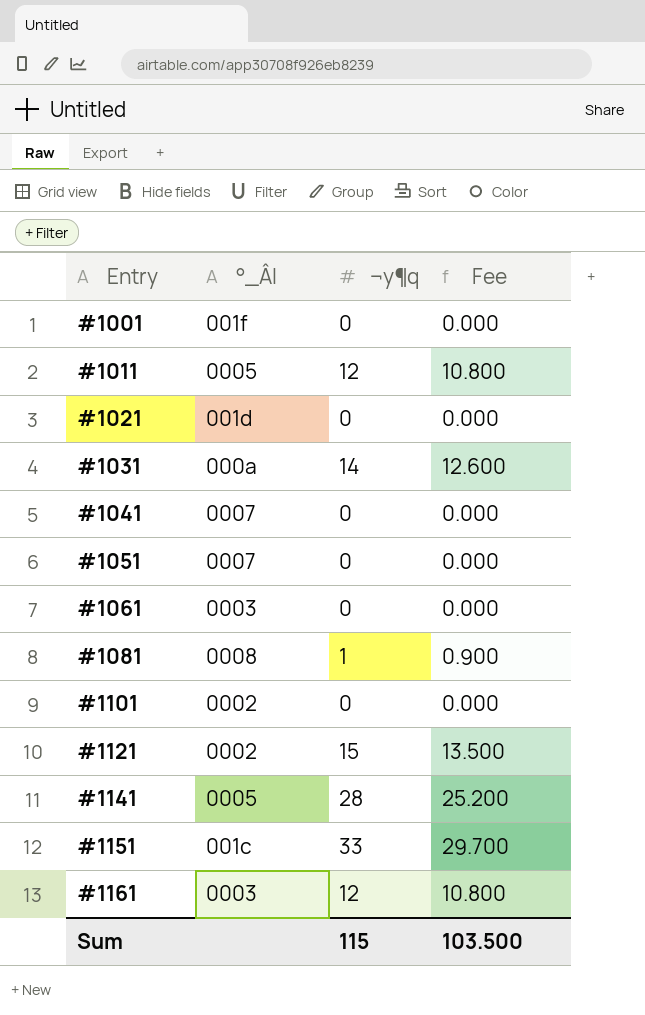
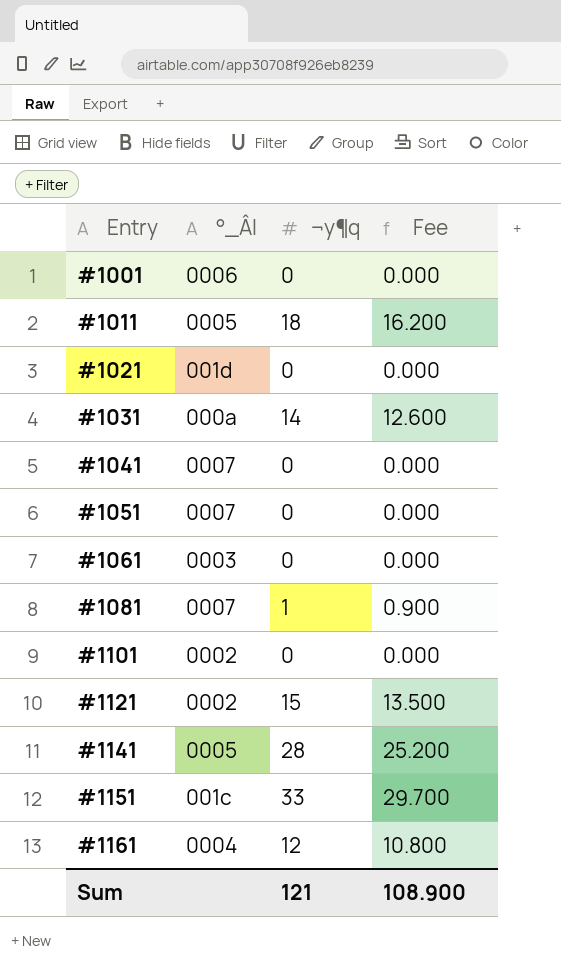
#1001 | °_ÂI: 001f -> 0006
#1011 | ¬y¶q: 12 -> 18
#1011 | Fee: 10.800 -> 16.200
#1081 | °_ÂI: 0008 -> 0007
#1161 | °_ÂI: 0003 -> 0004
Sum | ¬y¶q: 115 -> 121
Sum | Fee: 103.500 -> 108.900

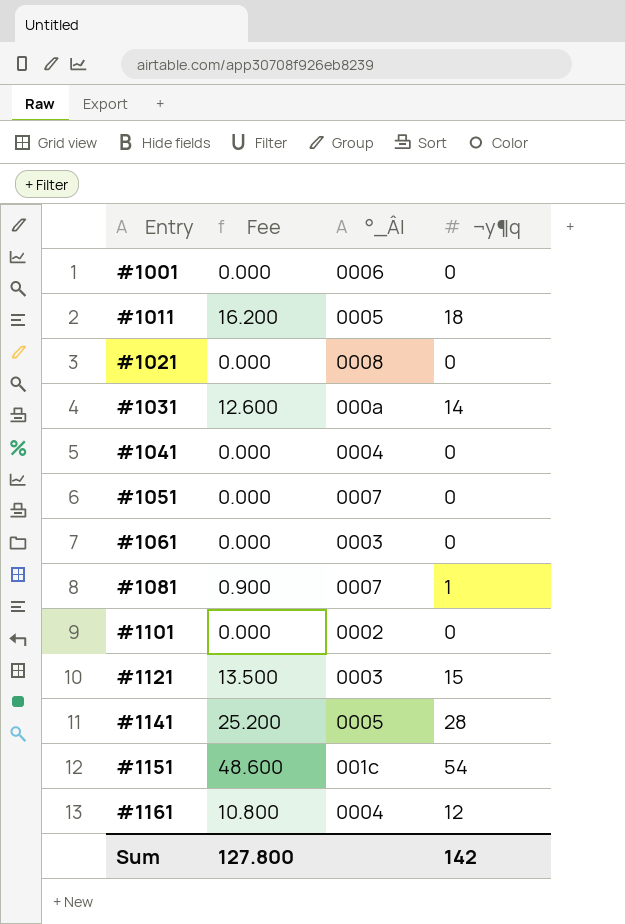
column Fee | position: 4 -> 2
#1021 | °_ÂI: 001d -> 0008
#1041 | °_ÂI: 0007 -> 0004
#1121 | °_ÂI: 0002 -> 0003
#1151 | Fee: 29.700 -> 48.600
#1151 | ¬y¶q: 33 -> 54
Sum | Fee: 108.900 -> 127.800
Sum | ¬y¶q: 121 -> 142

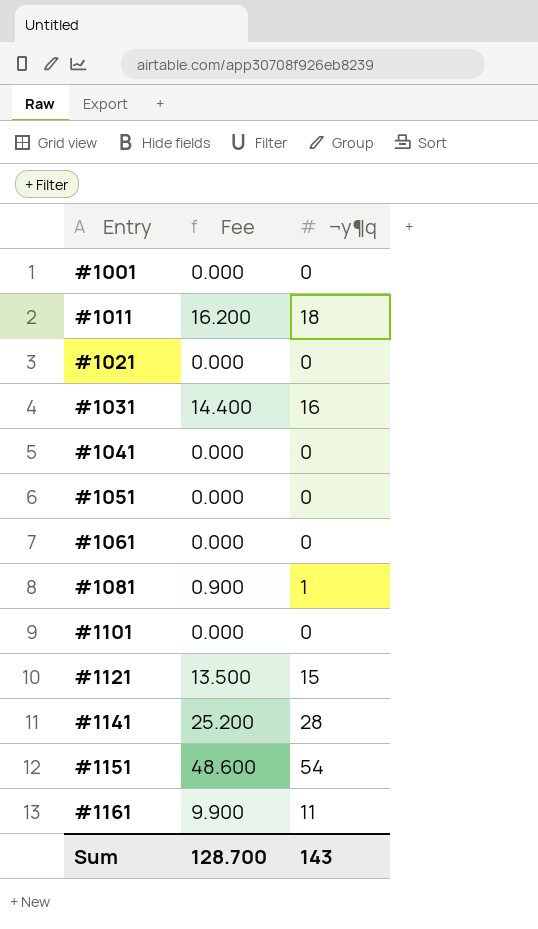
column °_ÂI | position: 3 -> none
#1031 | Fee: 12.600 -> 14.400
#1031 | ¬y¶q: 14 -> 16
#1161 | Fee: 10.800 -> 9.900
#1161 | ¬y¶q: 12 -> 11
Sum | Fee: 127.800 -> 128.700
Sum | ¬y¶q: 142 -> 143

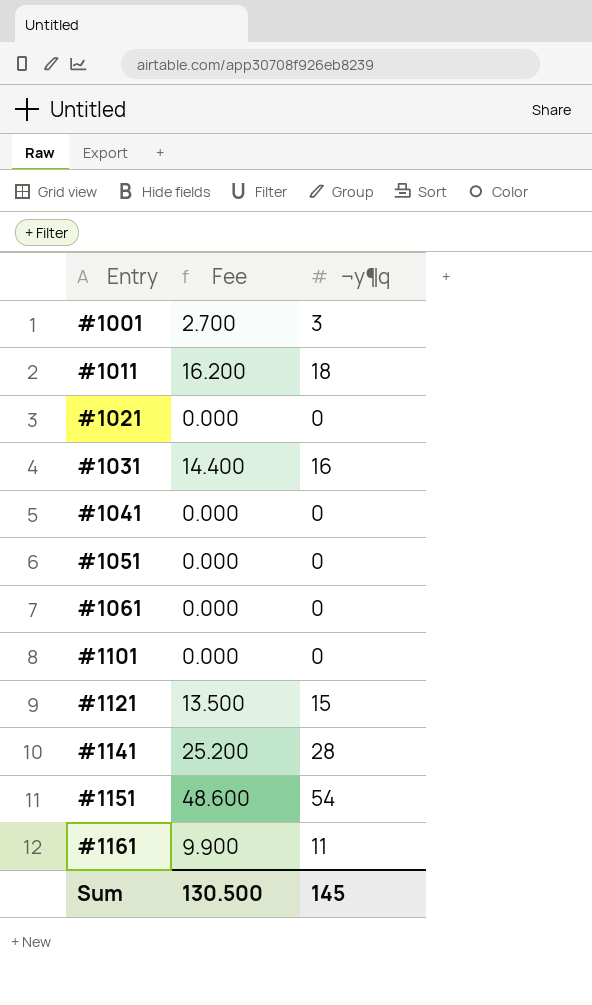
row #1081: 0.900 | 1 -> none
#1001 | Fee: 0.000 -> 2.700
#1001 | ¬y¶q: 0 -> 3
Sum | Fee: 128.700 -> 130.500
Sum | ¬y¶q: 143 -> 145

